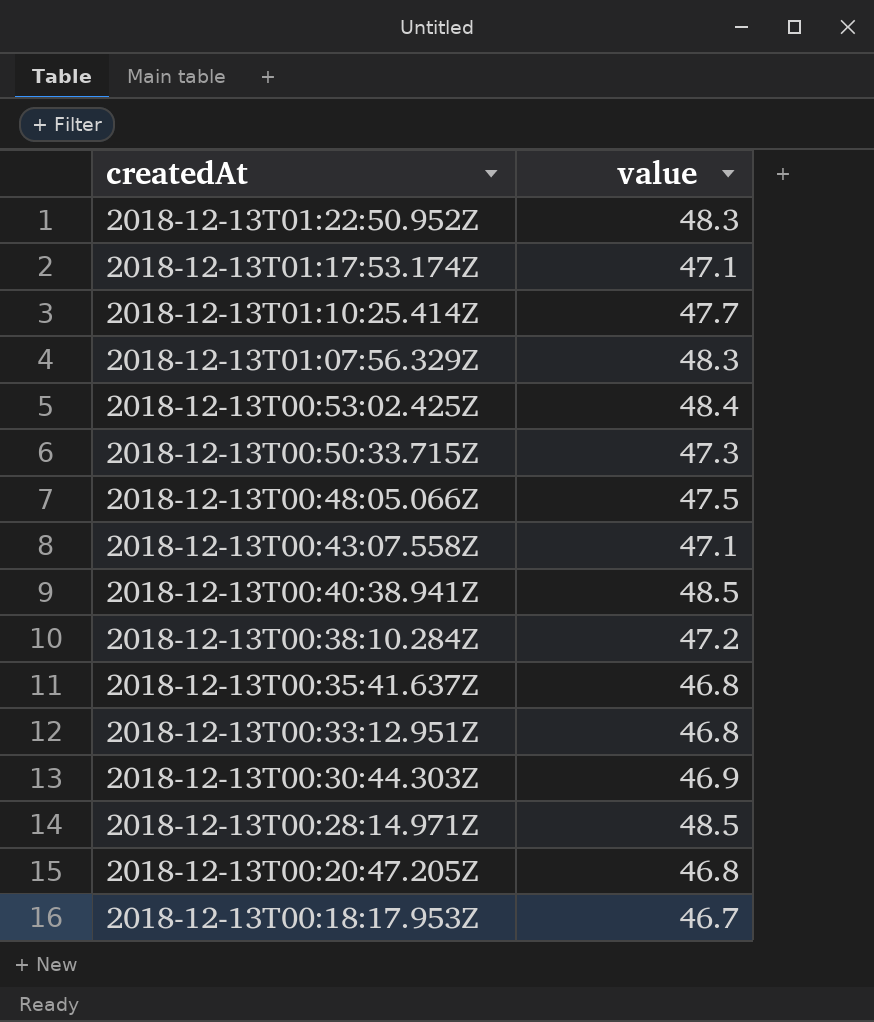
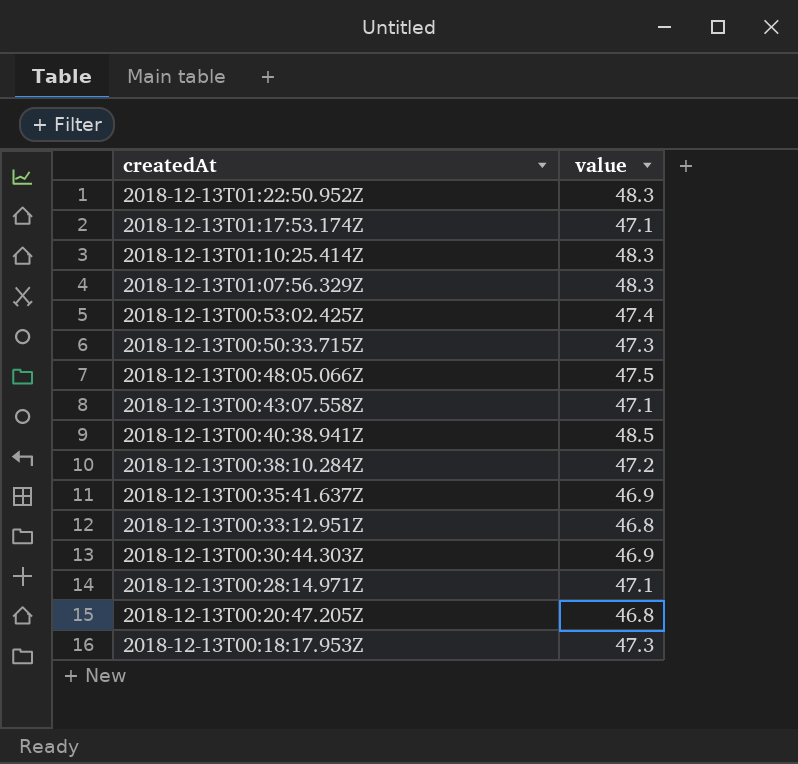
2018-12-13T01:10:25.414Z | value: 47.7 -> 48.3
2018-12-13T00:53:02.425Z | value: 48.4 -> 47.4
2018-12-13T00:35:41.637Z | value: 46.8 -> 46.9
2018-12-13T00:28:14.971Z | value: 48.5 -> 47.1
2018-12-13T00:18:17.953Z | value: 46.7 -> 47.3

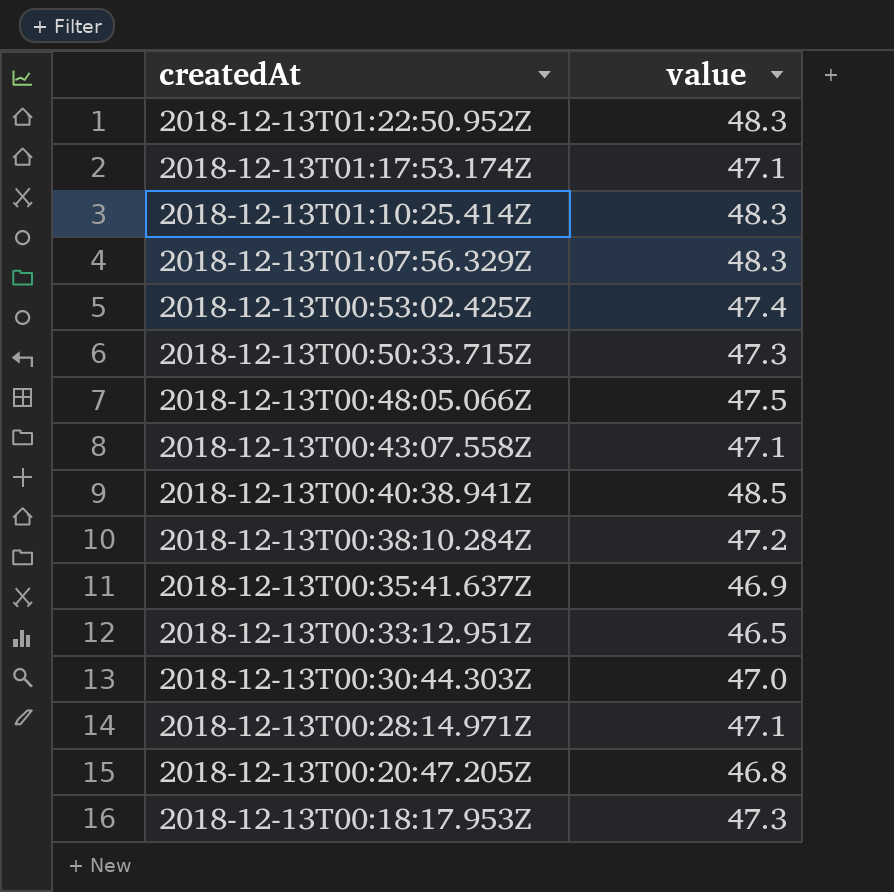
2018-12-13T00:33:12.951Z | value: 46.8 -> 46.5
2018-12-13T00:30:44.303Z | value: 46.9 -> 47.0

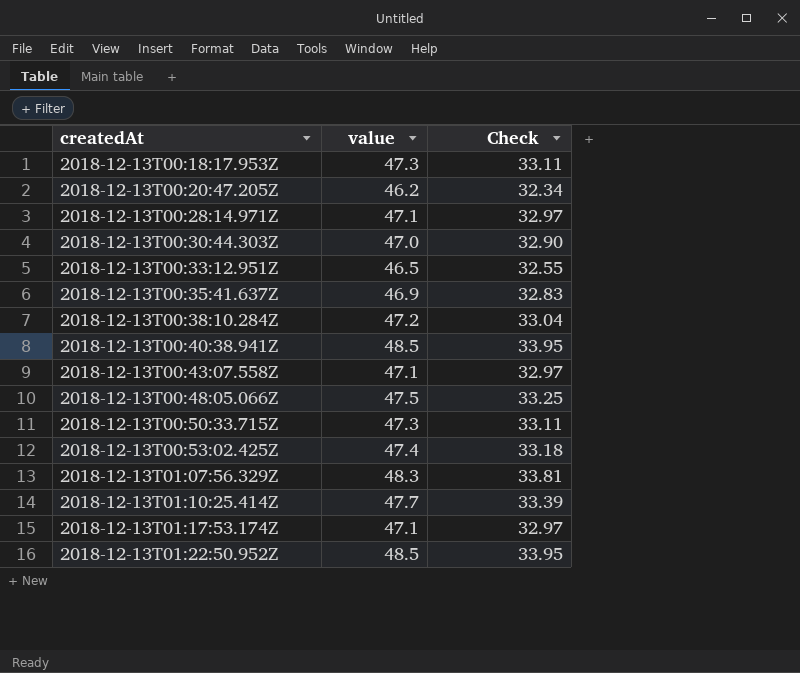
row order: createdAt descending -> createdAt ascending
column Check | formula: none -> [value] * 0.7
2018-12-13T00:20:47.205Z | value: 46.8 -> 46.2
2018-12-13T01:10:25.414Z | value: 48.3 -> 47.7
2018-12-13T01:22:50.952Z | value: 48.3 -> 48.5

